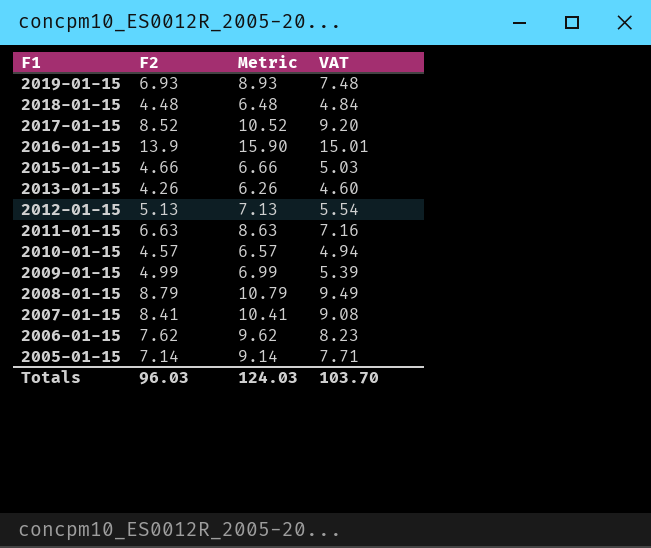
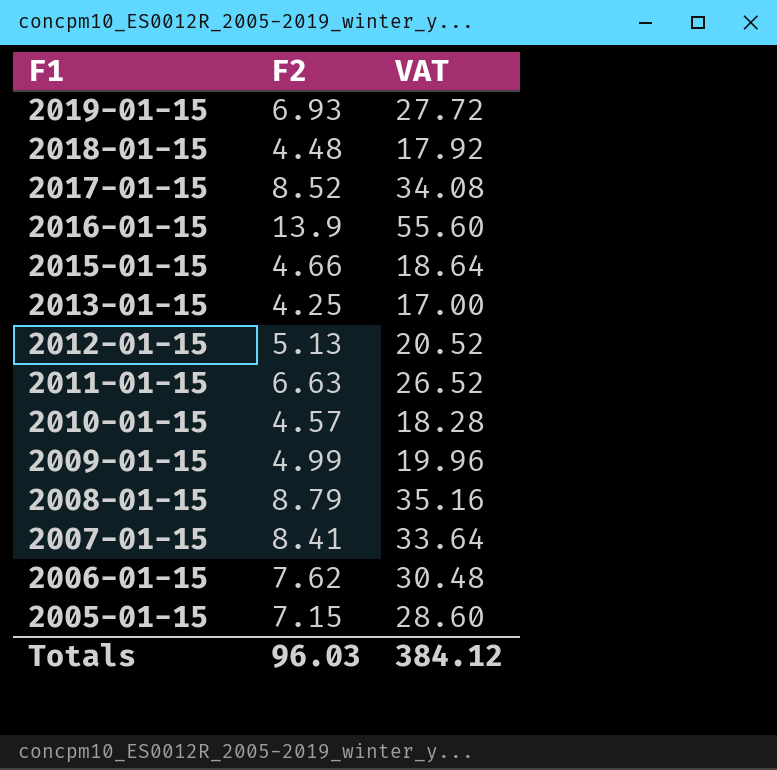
column Metric | formula: [F2] + 2 -> none
column VAT | formula: [F2] * 1.08 -> [F2] * 4
2013-01-15 | F2: 4.26 -> 4.25
2005-01-15 | F2: 7.14 -> 7.15
Totals | VAT: 103.70 -> 384.12

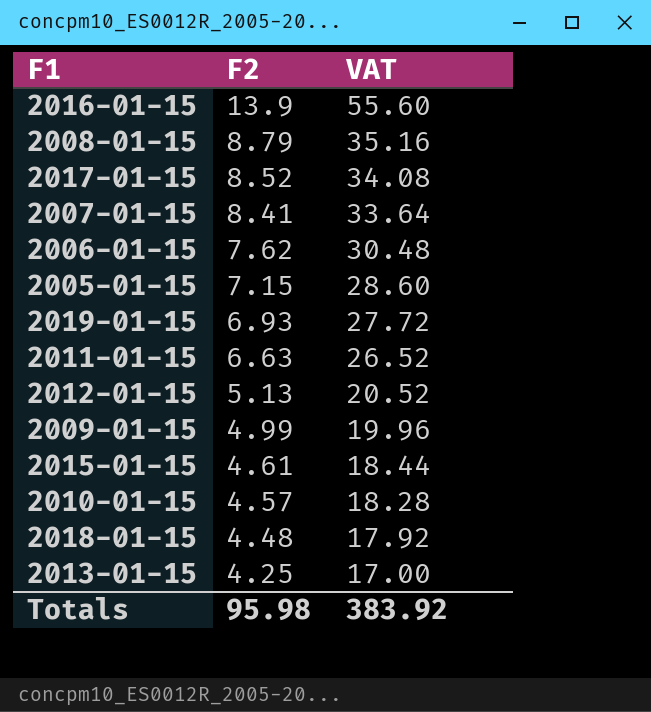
row order: F1 descending -> F2 descending
2015-01-15 | F2: 4.66 -> 4.61
2015-01-15 | VAT: 18.64 -> 18.44
Totals | F2: 96.03 -> 95.98
Totals | VAT: 384.12 -> 383.92

